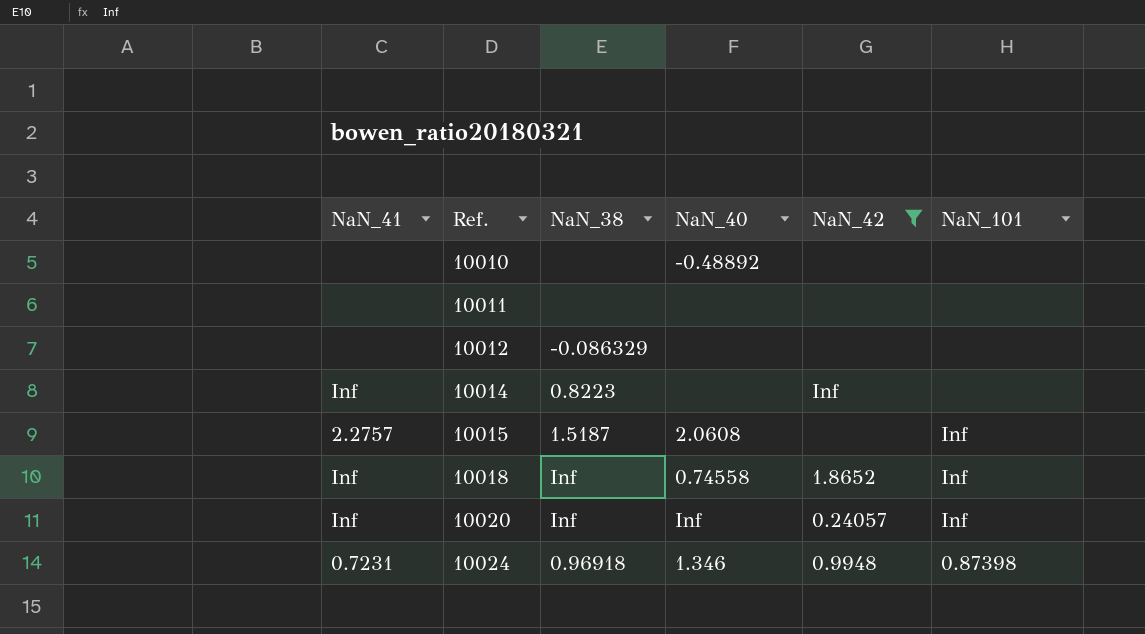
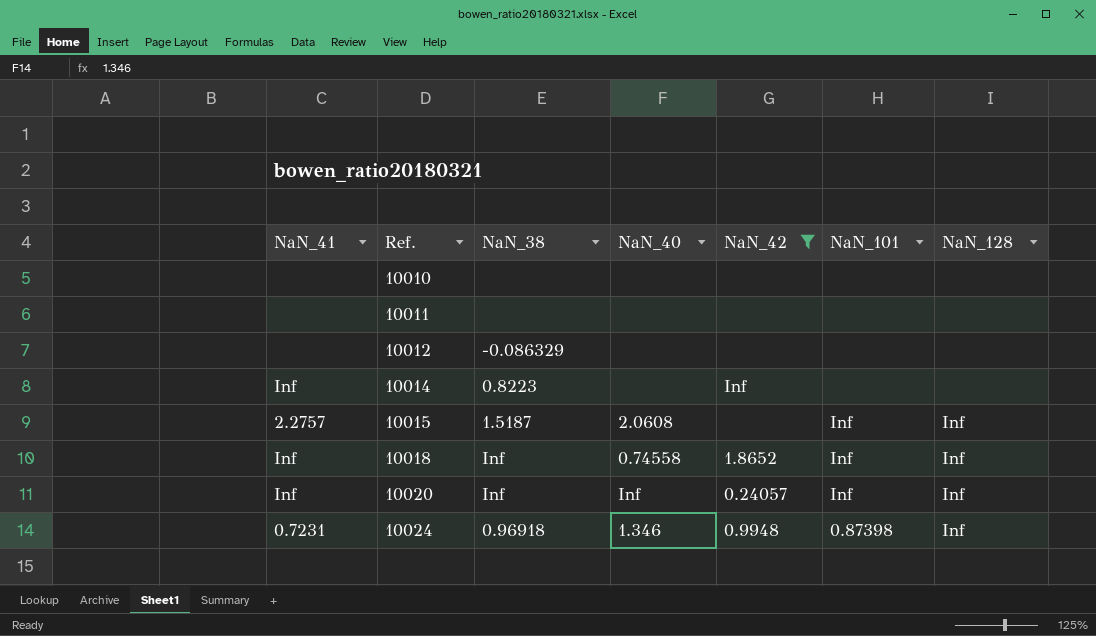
column NaN_128 | position: none -> 7
10010 | NaN_40: -0.48892 -> none

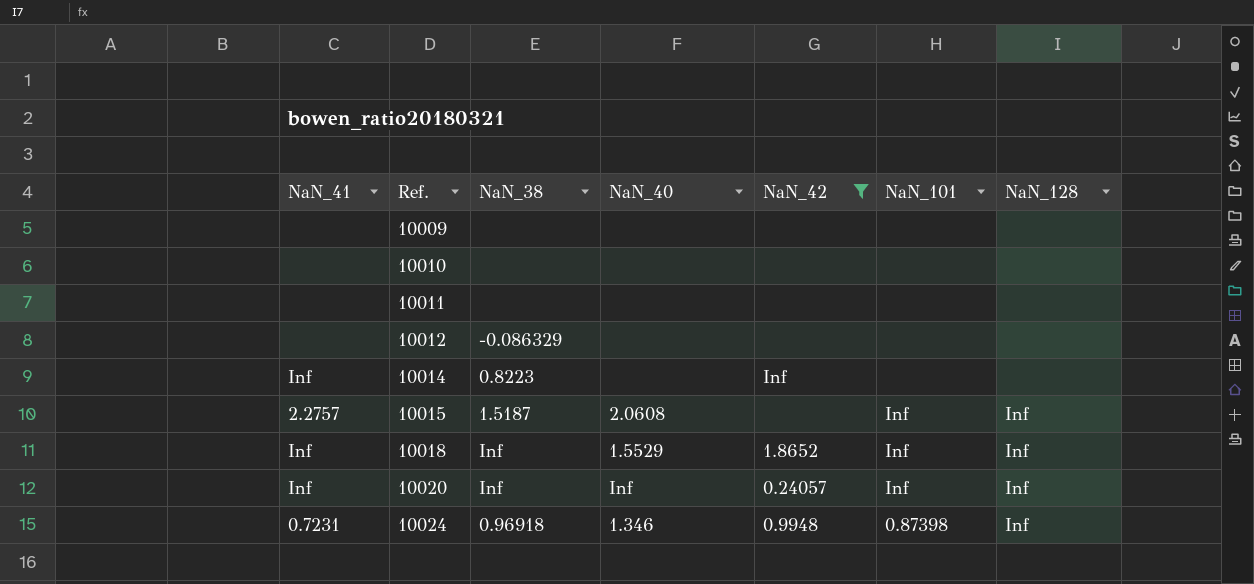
row 10009: none -> none | none | none | none | none | none
10018 | NaN_40: 0.74558 -> 1.5529

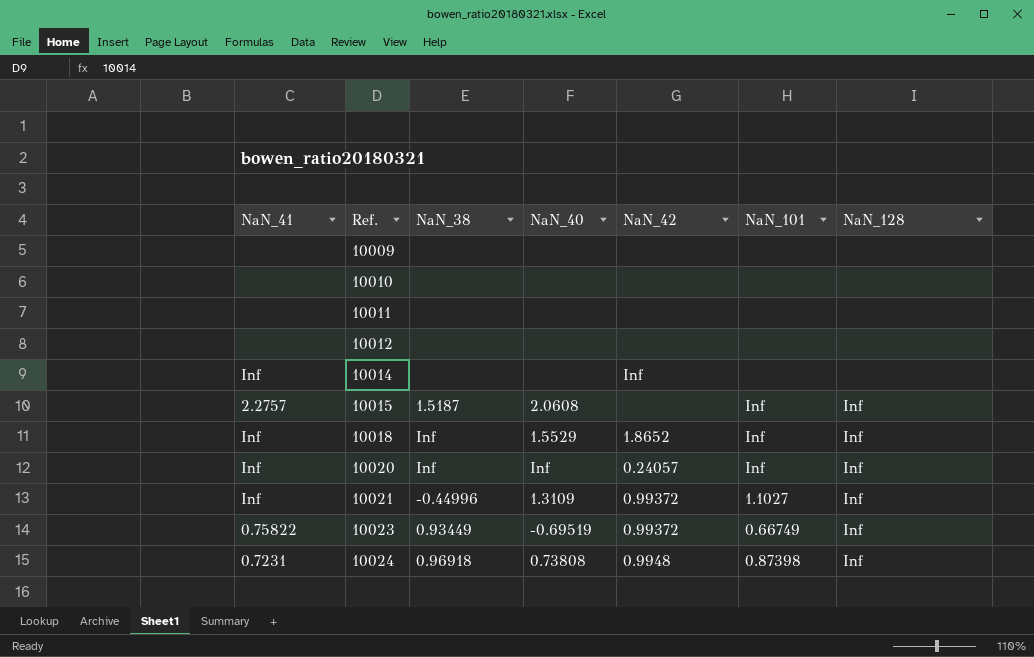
filter: NaN_42 != 0.99372 -> none
10012 | NaN_38: -0.086329 -> none
10014 | NaN_38: 0.8223 -> none
10024 | NaN_40: 1.346 -> 0.73808

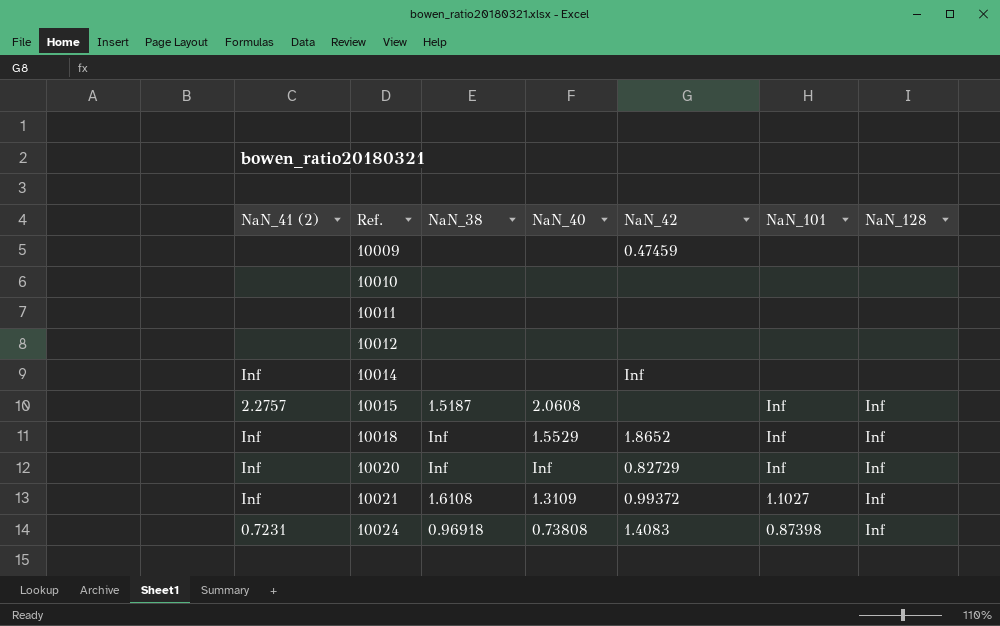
column name: NaN_41 -> NaN_41 (2)
row 10023: 0.75822 | 0.93449 | -0.69519 | 0.99372 | 0.66749 | Inf -> none
10009 | NaN_42: none -> 0.47459
10020 | NaN_42: 0.24057 -> 0.82729
10021 | NaN_38: -0.44996 -> 1.6108
10024 | NaN_42: 0.9948 -> 1.4083

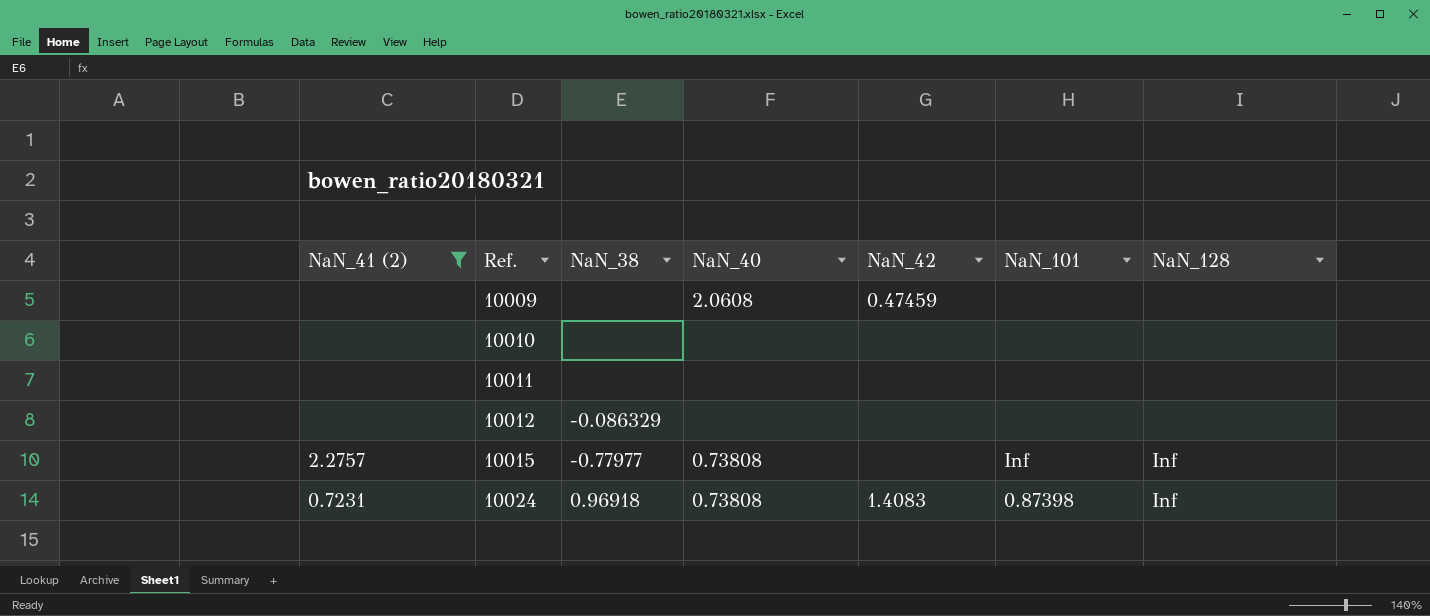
filter: none -> NaN_41 (2) != Inf
10009 | NaN_40: none -> 2.0608
10012 | NaN_38: none -> -0.086329
10015 | NaN_38: 1.5187 -> -0.77977
10015 | NaN_40: 2.0608 -> 0.73808

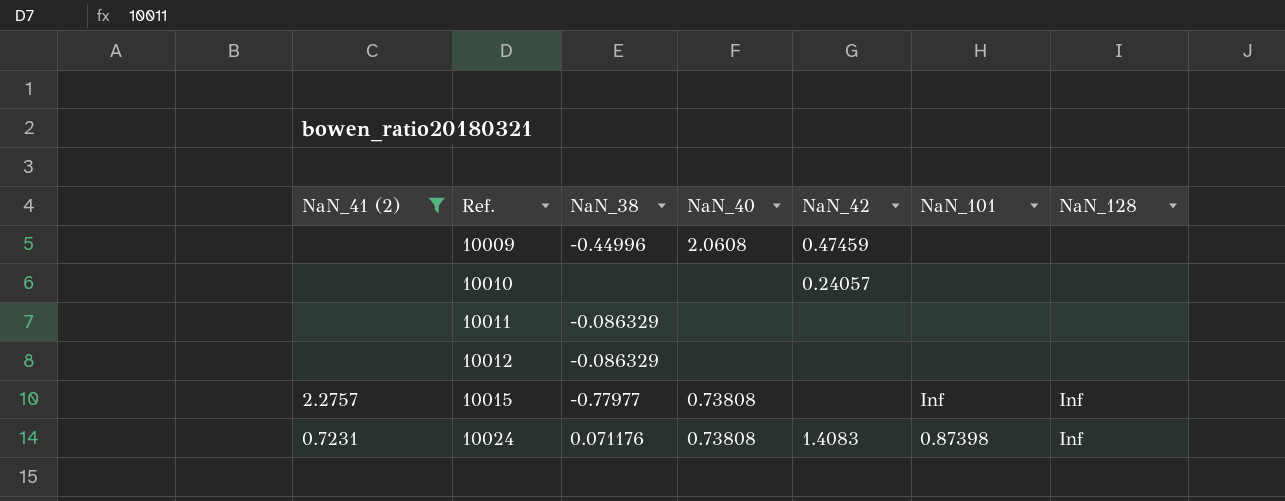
10009 | NaN_38: none -> -0.44996
10010 | NaN_42: none -> 0.24057
10011 | NaN_38: none -> -0.086329
10024 | NaN_38: 0.96918 -> 0.071176

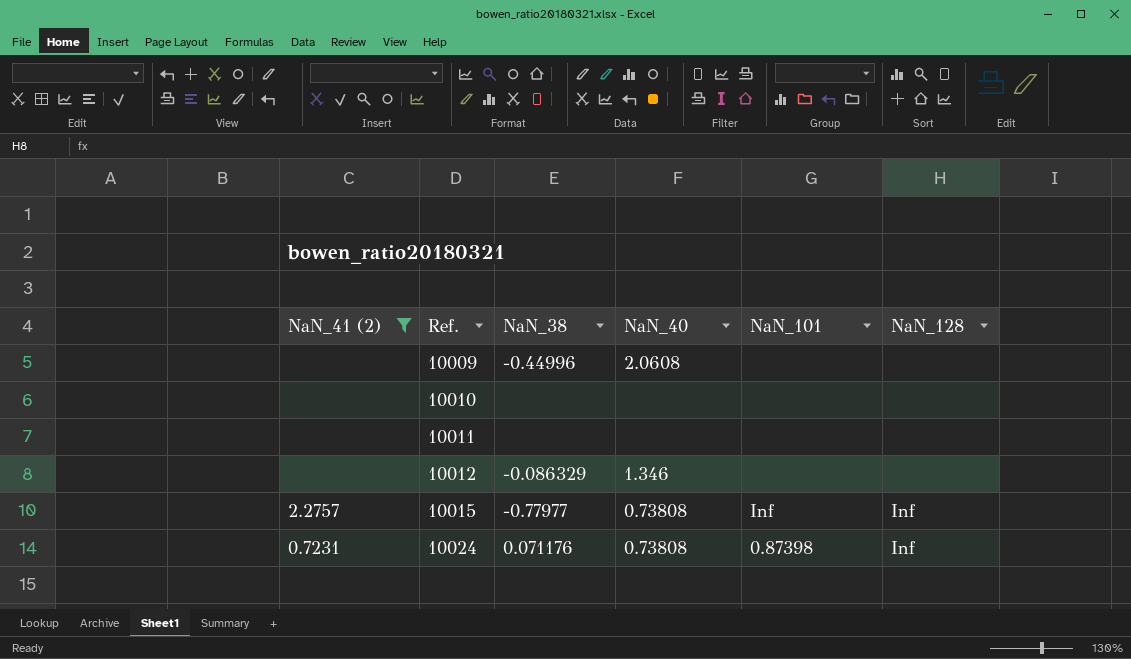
column NaN_42 | position: 5 -> none
10011 | NaN_38: -0.086329 -> none
10012 | NaN_40: none -> 1.346

